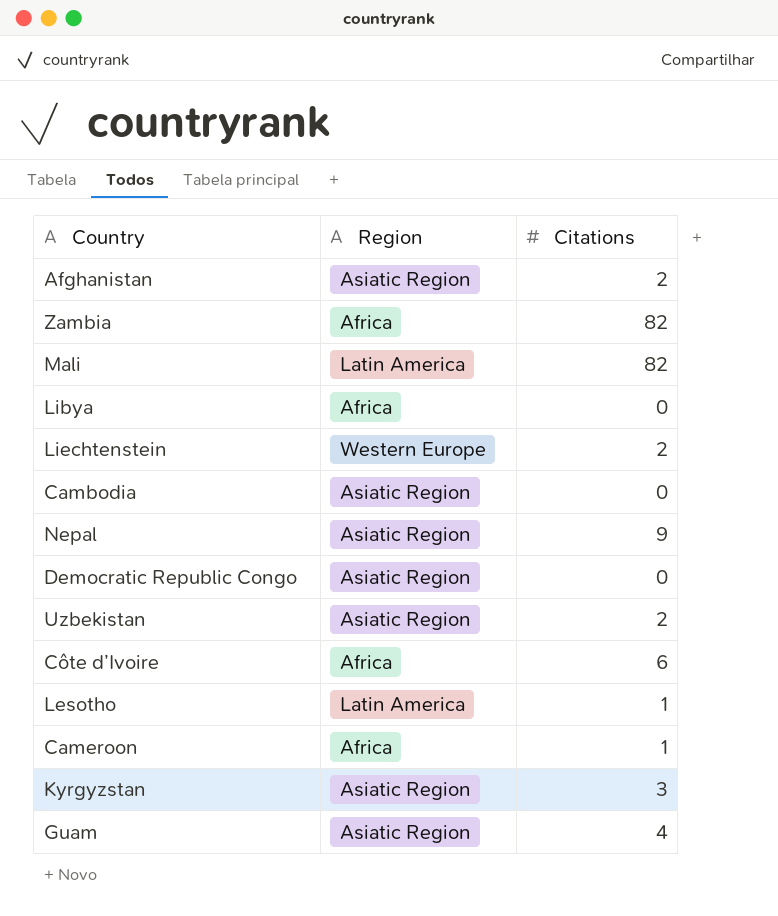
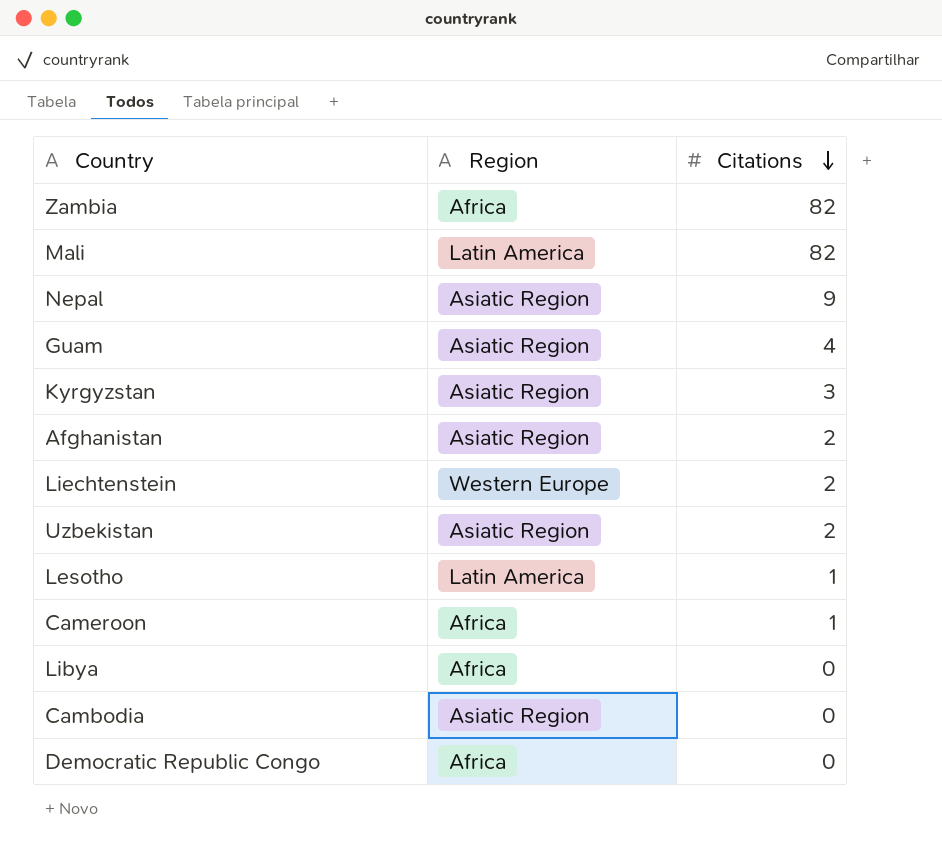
row order: none -> Citations descending
row Côte d’Ivoire: Africa | 6 -> none
Democratic Republic Congo | Region: Asiatic Region -> Africa

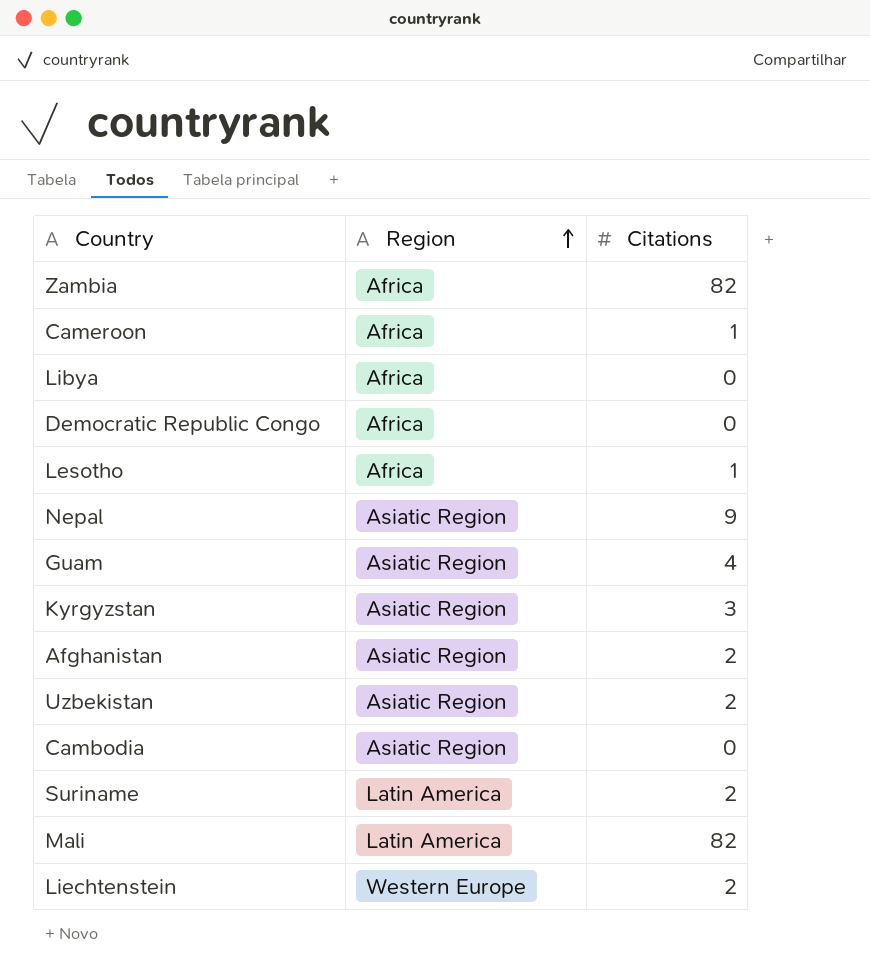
row order: Citations descending -> Region ascending
Lesotho | Region: Latin America -> Africa
row Suriname: none -> Latin America | 2

